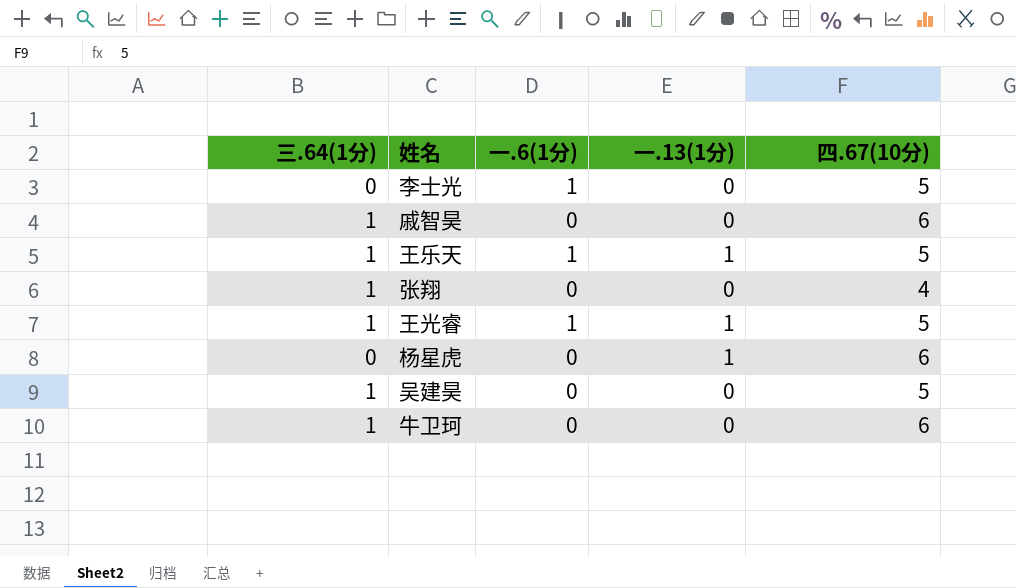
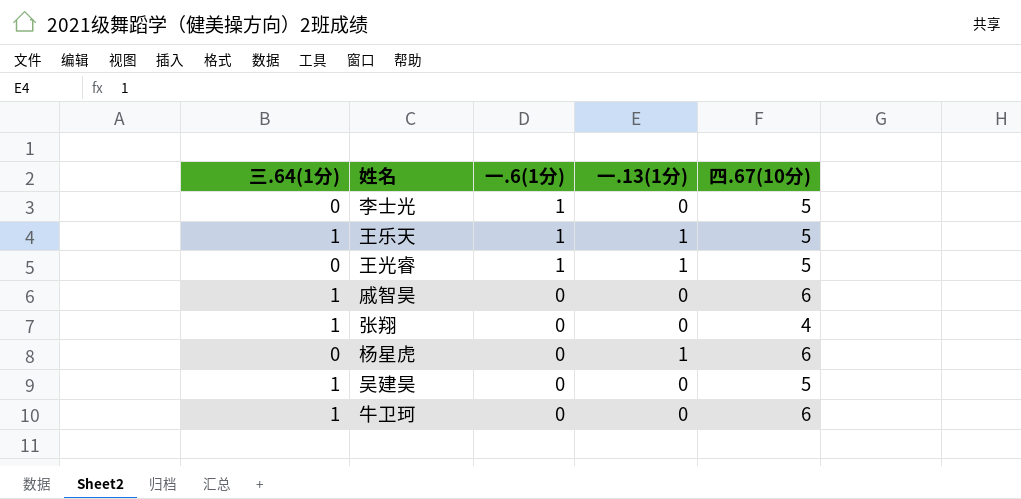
row order: none -> 一.6(1分) descending
王光睿 | 三.64(1分): 1 -> 0

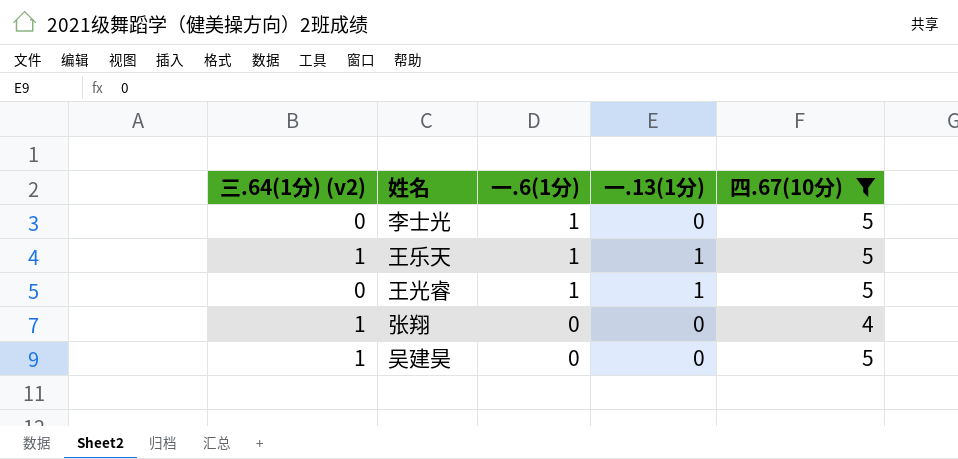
filter: none -> 四.67(10分) != 6
column name: 三.64(1分) -> 三.64(1分) (v2)

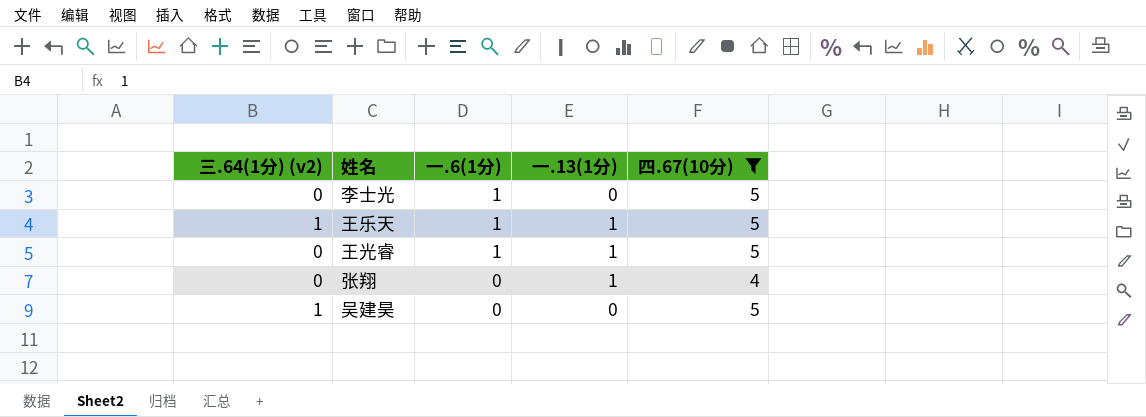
张翔 | 三.64(1分) (v2): 1 -> 0
张翔 | 一.13(1分): 0 -> 1

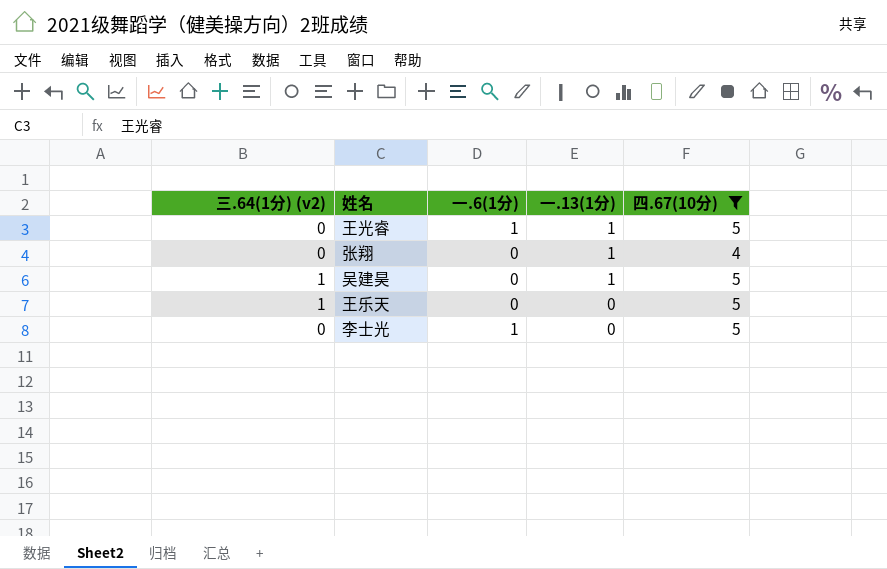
row order: 一.6(1分) descending -> 一.13(1分) descending
吴建昊 | 一.13(1分): 0 -> 1
王乐天 | 一.6(1分): 1 -> 0
王乐天 | 一.13(1分): 1 -> 0

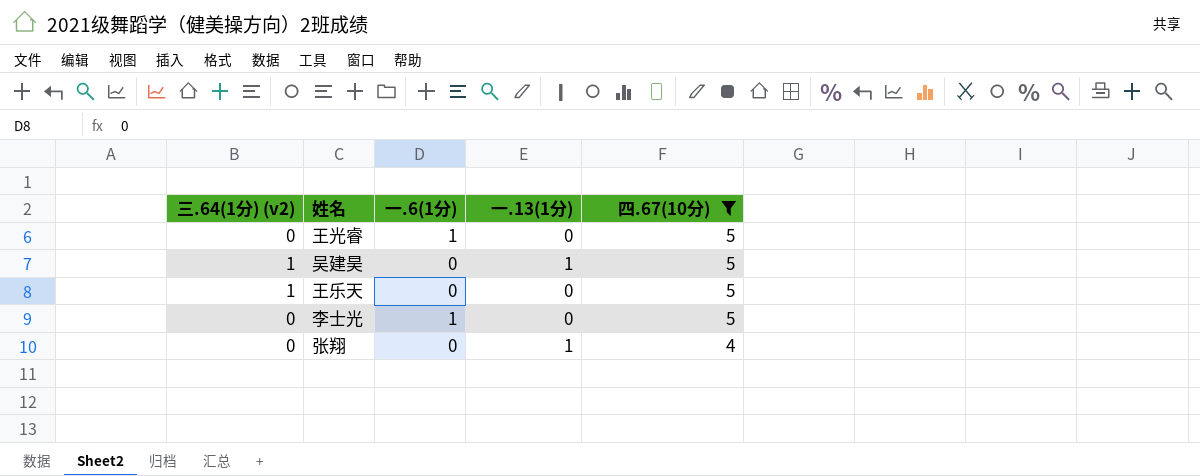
row order: 一.13(1分) descending -> 四.67(10分) descending
王光睿 | 一.13(1分): 1 -> 0

